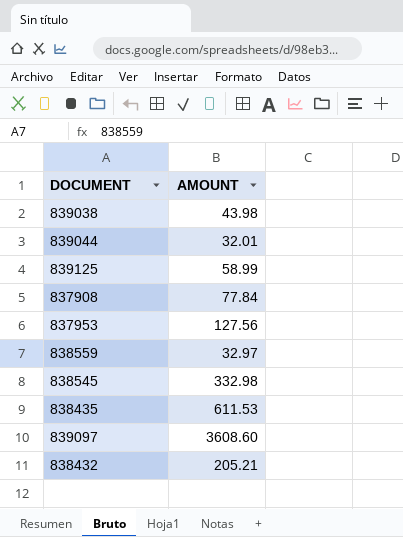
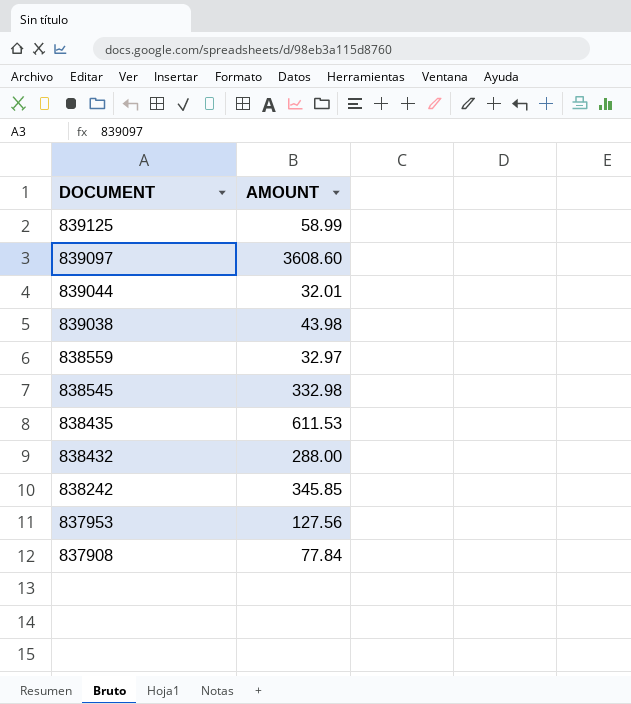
row order: none -> DOCUMENT descending
838432 | AMOUNT: 205.21 -> 288.00
row 838242: none -> 345.85

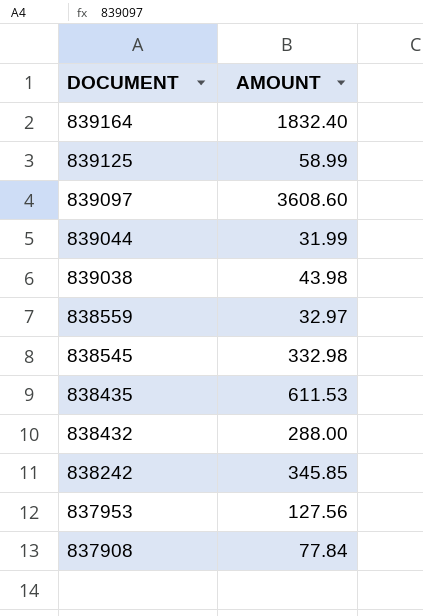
row 839164: none -> 1832.40
839044 | AMOUNT: 32.01 -> 31.99

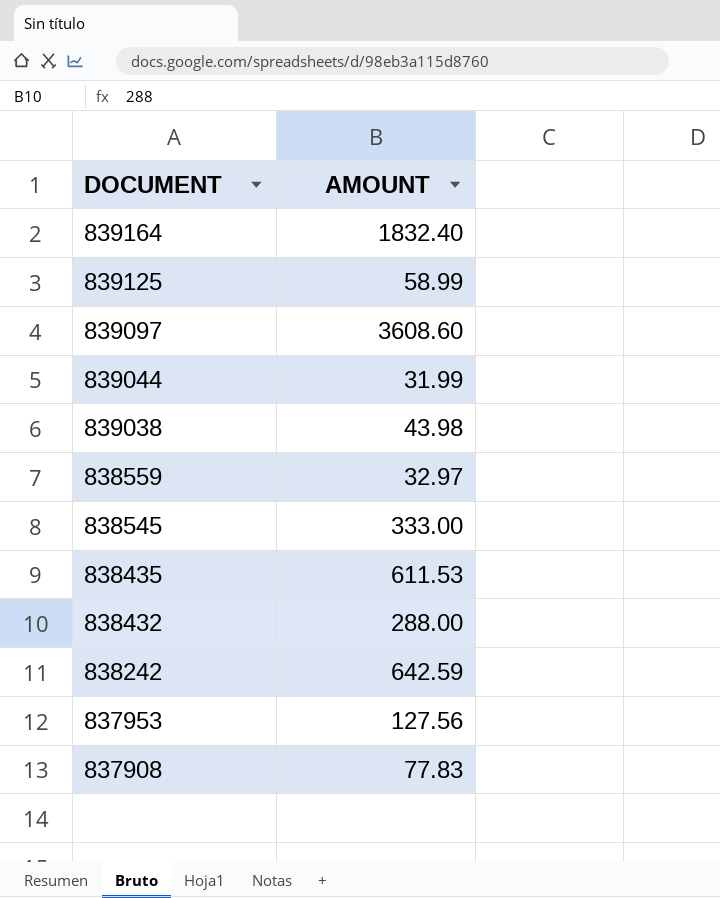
838545 | AMOUNT: 332.98 -> 333.00
838242 | AMOUNT: 345.85 -> 642.59
837908 | AMOUNT: 77.84 -> 77.83

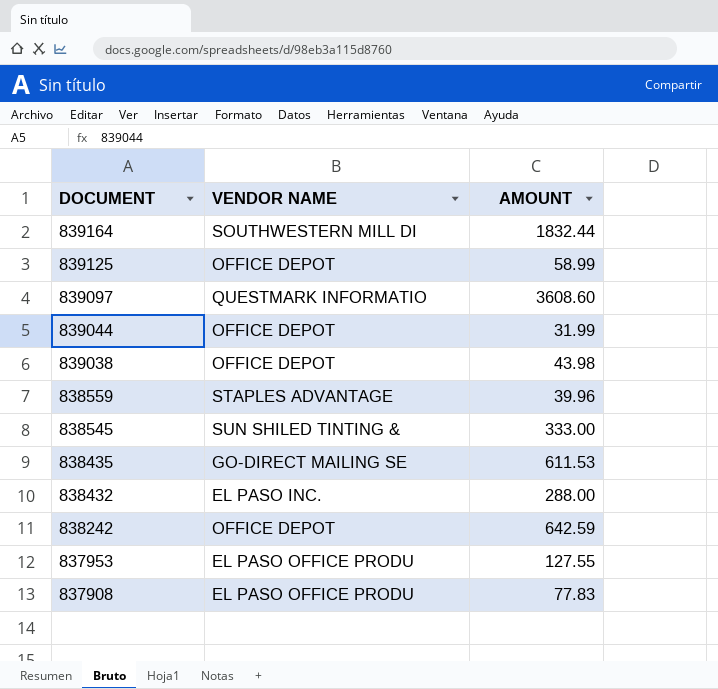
column VENDOR NAME | position: none -> 2
839164 | AMOUNT: 1832.40 -> 1832.44
838559 | AMOUNT: 32.97 -> 39.96
837953 | AMOUNT: 127.56 -> 127.55

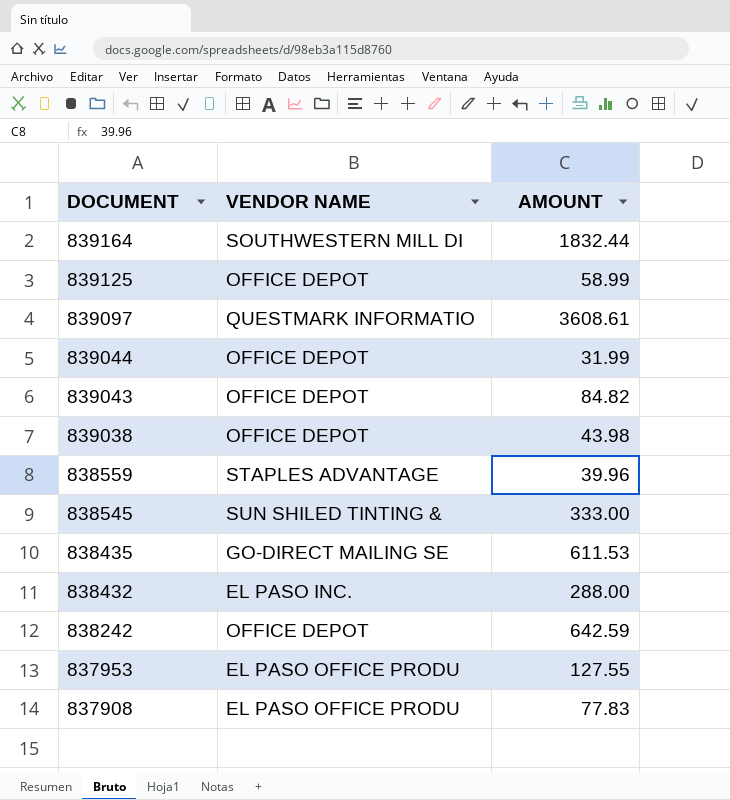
839097 | AMOUNT: 3608.60 -> 3608.61
row 839043: none -> OFFICE DEPOT | 84.82

